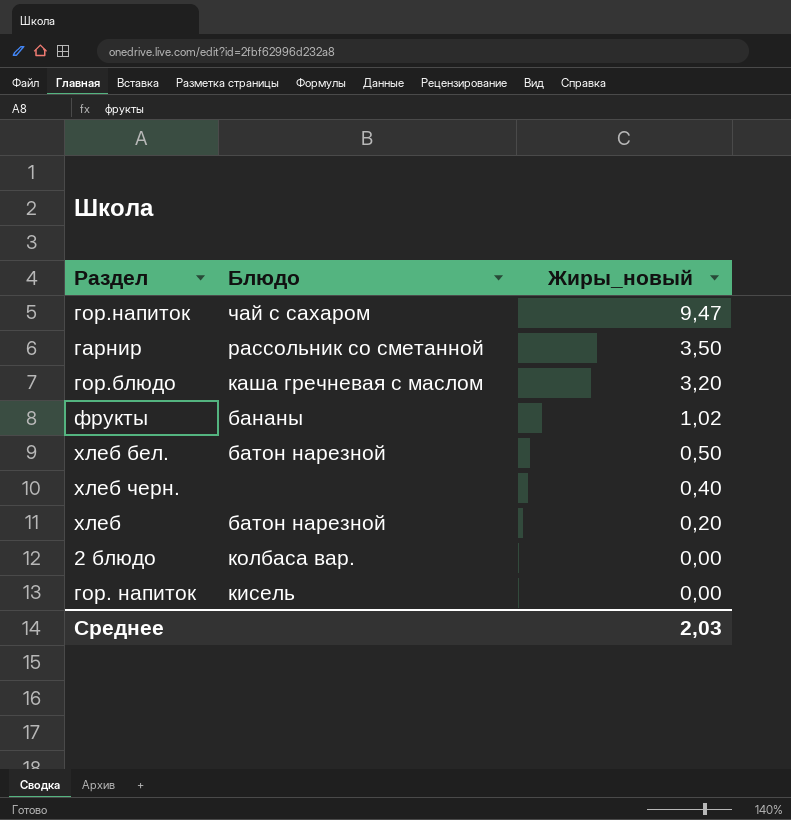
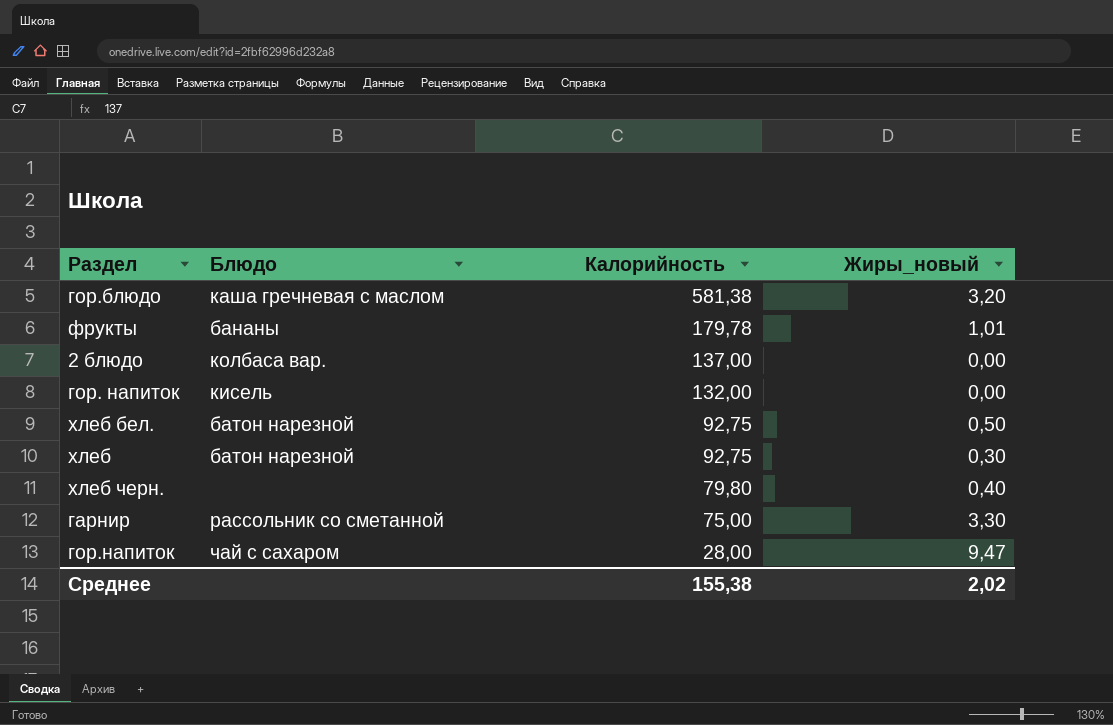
row order: Жиры_новый descending -> Калорийность descending
column Калорийность | position: none -> 3
фрукты | Жиры_новый: 1,02 -> 1,01
хлеб | Жиры_новый: 0,20 -> 0,30
гарнир | Жиры_новый: 3,50 -> 3,30
Среднее | Жиры_новый: 2,03 -> 2,02

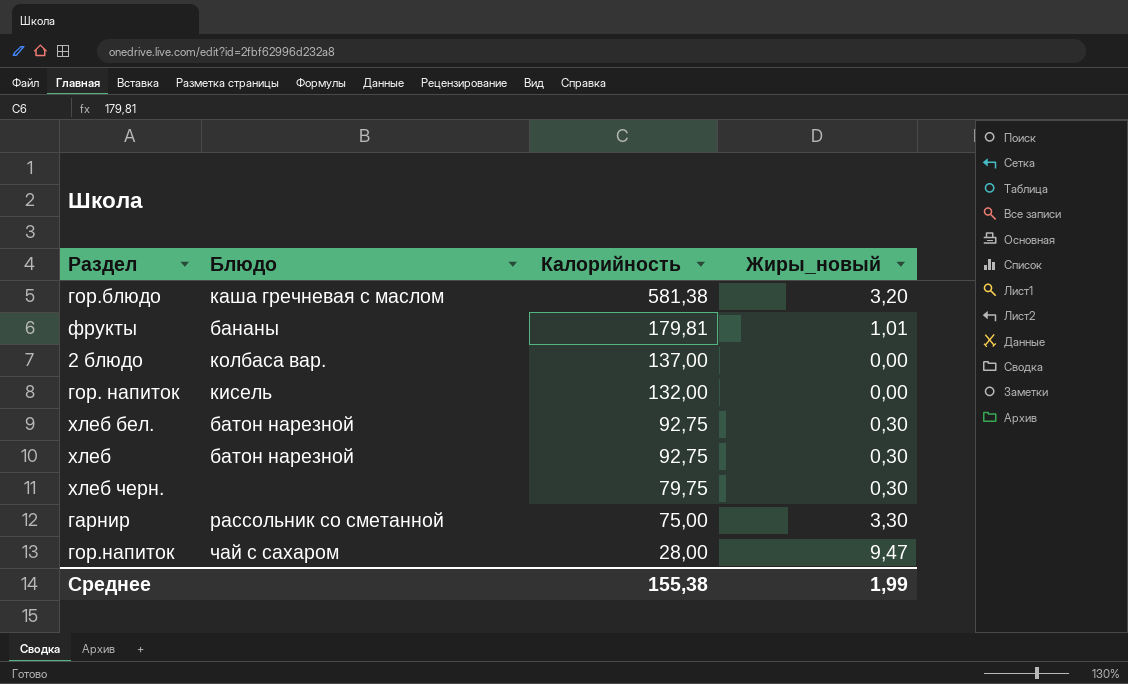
фрукты | Калорийность: 179,78 -> 179,81
хлеб бел. | Жиры_новый: 0,50 -> 0,30
хлеб черн. | Калорийность: 79,80 -> 79,75
хлеб черн. | Жиры_новый: 0,40 -> 0,30
Среднее | Жиры_новый: 2,02 -> 1,99

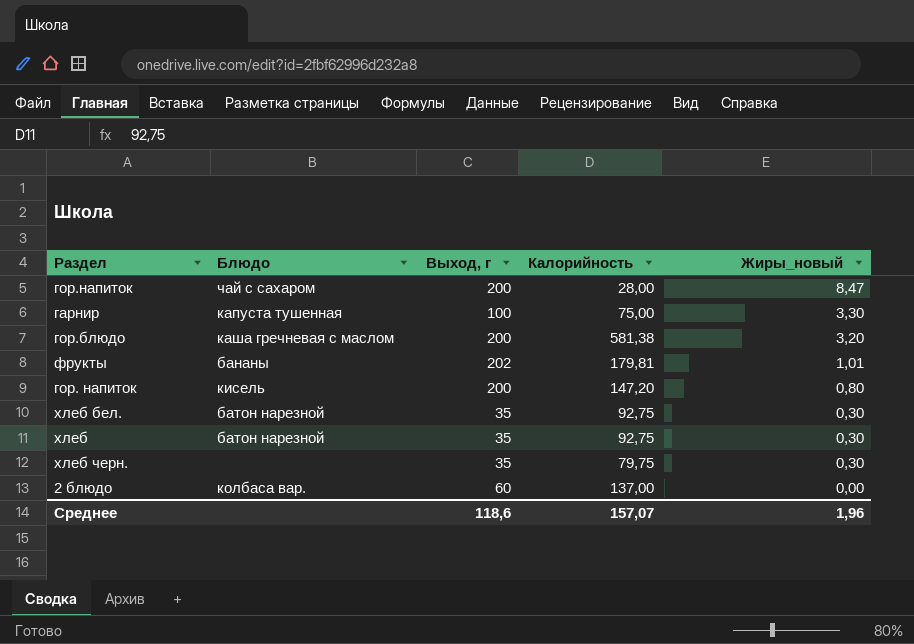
row order: Калорийность descending -> Жиры_новый descending
column Выход, г | position: none -> 3
гор.напиток | Жиры_новый: 9,47 -> 8,47
гарнир | Блюдо: рассольник со сметанной -> капуста тушенная
гор. напиток | Калорийность: 132,00 -> 147,20
гор. напиток | Жиры_новый: 0,00 -> 0,80
Среднее | Калорийность: 155,38 -> 157,07
Среднее | Жиры_новый: 1,99 -> 1,96

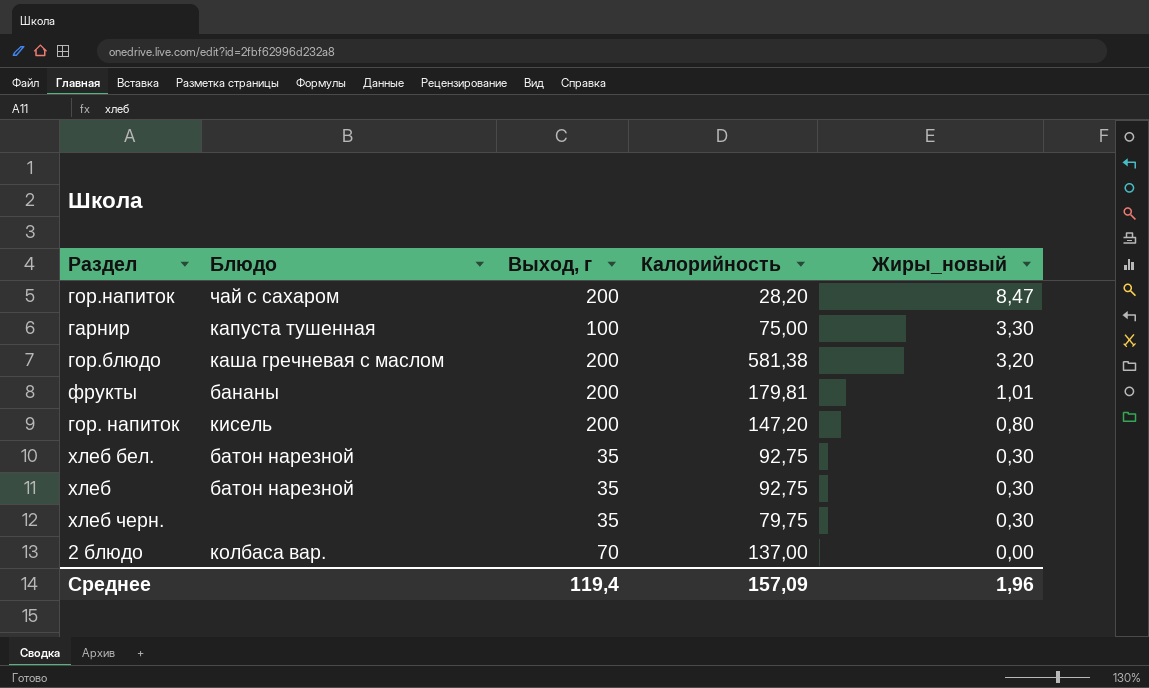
гор.напиток | Калорийность: 28,00 -> 28,20
фрукты | Выход, г: 202 -> 200
2 блюдо | Выход, г: 60 -> 70
Среднее | Выход, г: 118,6 -> 119,4
Среднее | Калорийность: 157,07 -> 157,09

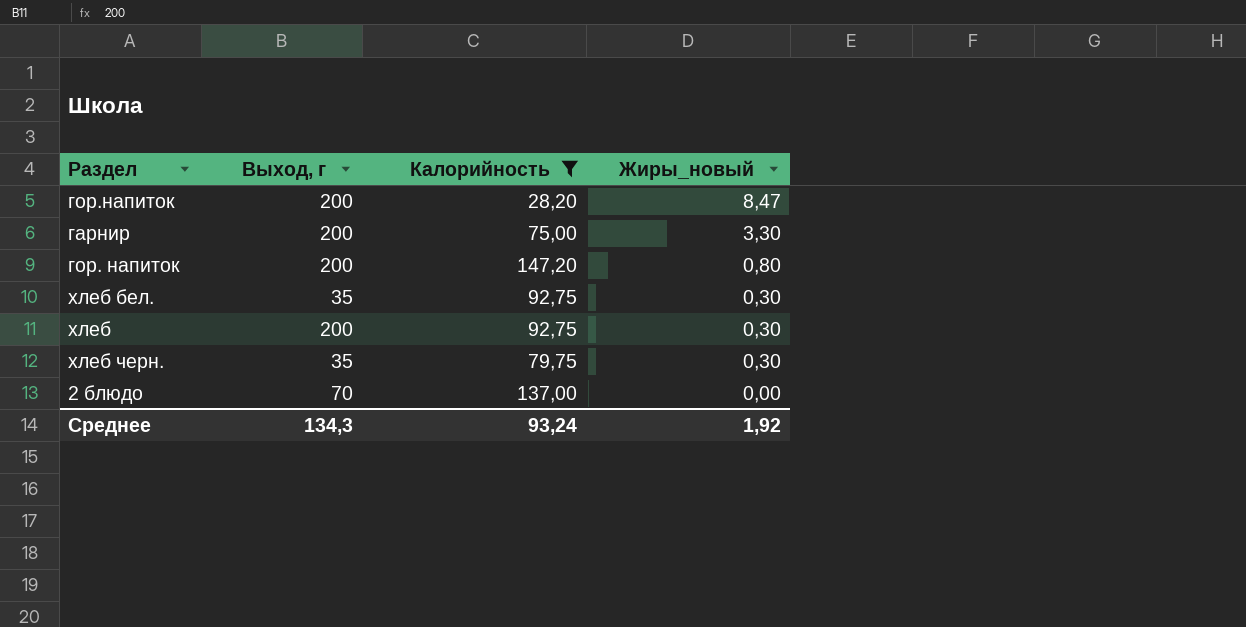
filter: none -> Калорийность <= 147,20
column Блюдо | position: 2 -> none
гарнир | Выход, г: 100 -> 200
хлеб | Выход, г: 35 -> 200
Среднее | Выход, г: 119,4 -> 134,3
Среднее | Калорийность: 157,09 -> 93,24
Среднее | Жиры_новый: 1,96 -> 1,92

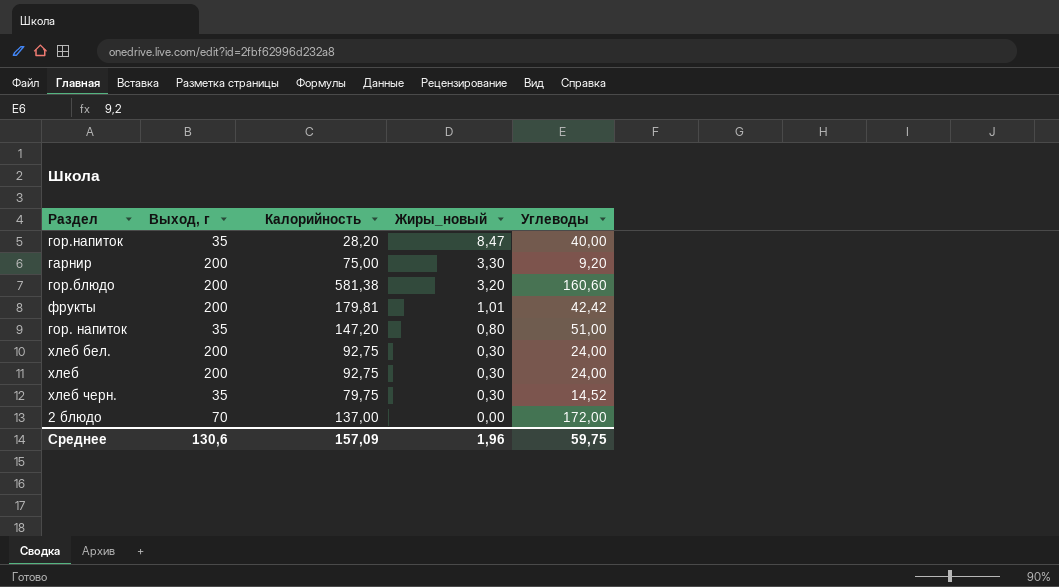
filter: Калорийность <= 147,20 -> none
column Углеводы | position: none -> 5
гор.напиток | Выход, г: 200 -> 35
гор. напиток | Выход, г: 200 -> 35
хлеб бел. | Выход, г: 35 -> 200
Среднее | Выход, г: 134,3 -> 130,6
Среднее | Калорийность: 93,24 -> 157,09
Среднее | Жиры_новый: 1,92 -> 1,96

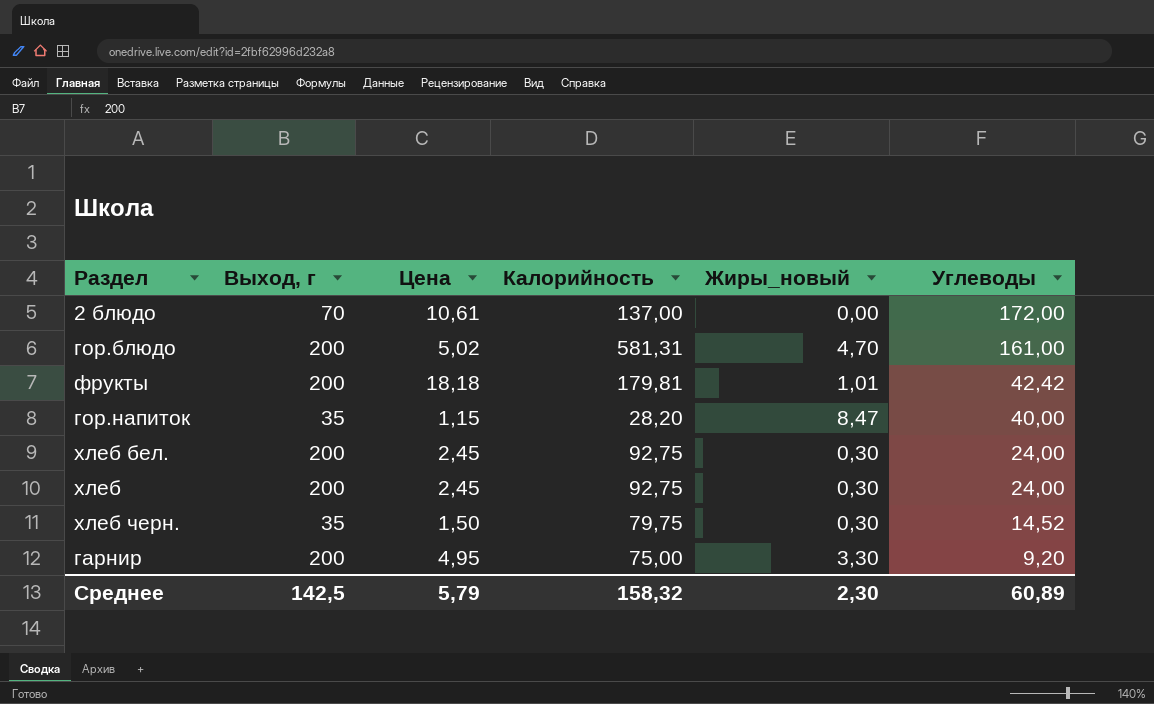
row order: Жиры_новый descending -> Углеводы descending
column Цена | position: none -> 3
row гор. напиток: 35 | 147,20 | 0,80 | 51,00 -> none
гор.блюдо | Калорийность: 581,38 -> 581,31
гор.блюдо | Жиры_новый: 3,20 -> 4,70
гор.блюдо | Углеводы: 160,60 -> 161,00
Среднее | Выход, г: 130,6 -> 142,5
Среднее | Калорийность: 157,09 -> 158,32
Среднее | Жиры_новый: 1,96 -> 2,30
Среднее | Углеводы: 59,75 -> 60,89

